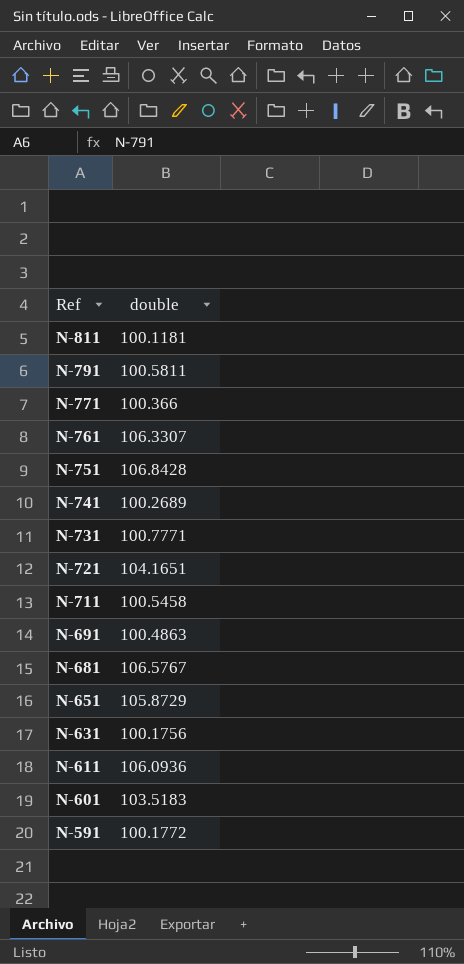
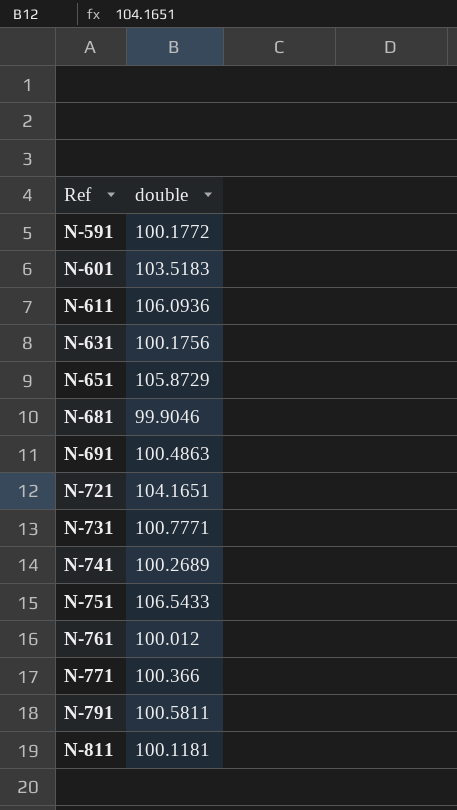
row order: Ref descending -> Ref ascending
row N-711: 100.5458 -> none
N-681 | double: 106.5767 -> 99.9046
N-751 | double: 106.8428 -> 106.5433
N-761 | double: 106.3307 -> 100.012

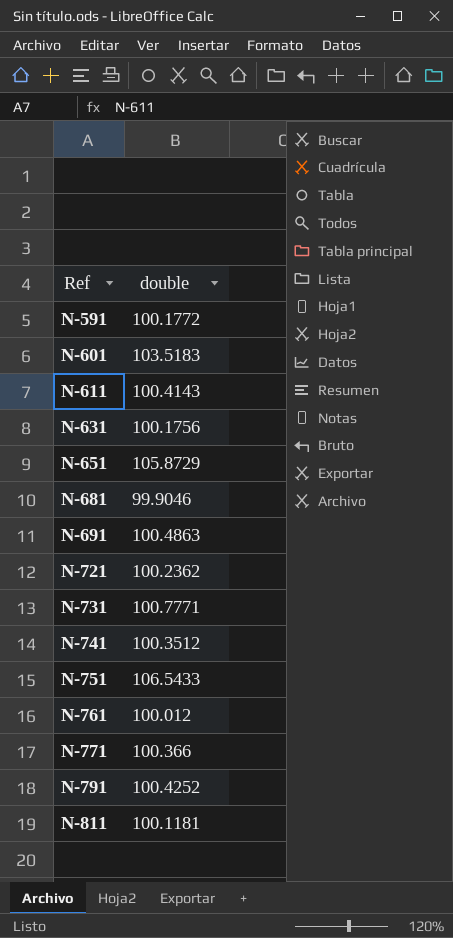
N-611 | double: 106.0936 -> 100.4143
N-721 | double: 104.1651 -> 100.2362
N-741 | double: 100.2689 -> 100.3512
N-791 | double: 100.5811 -> 100.4252

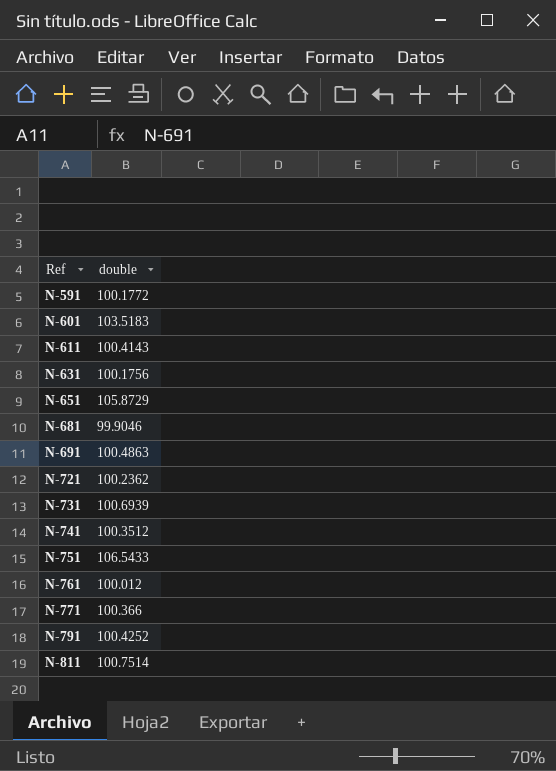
N-731 | double: 100.7771 -> 100.6939
N-811 | double: 100.1181 -> 100.7514

